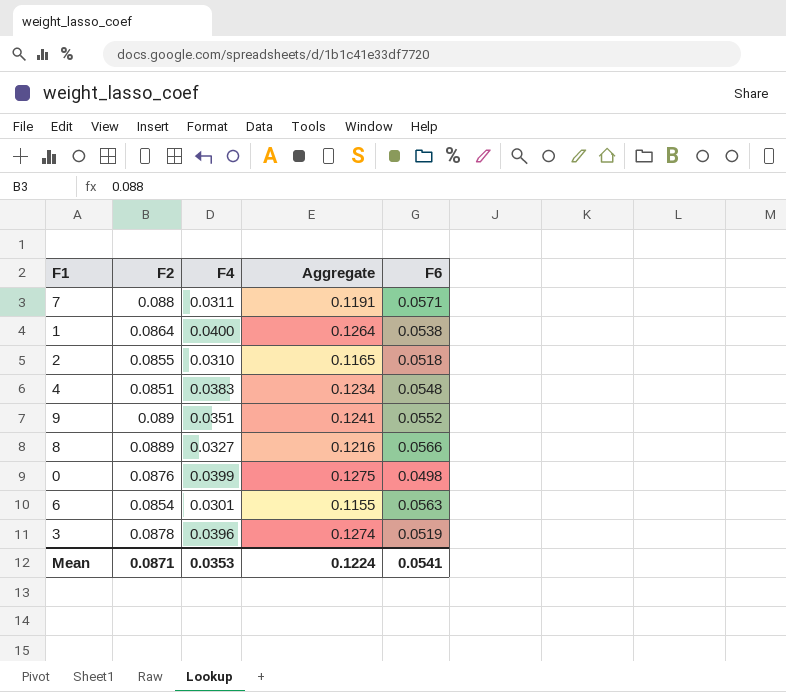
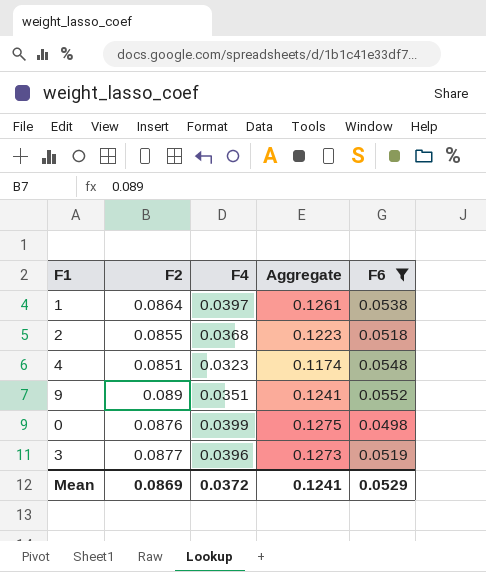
filter: none -> F6 <= 0.0552
1 | F4: 0.0400 -> 0.0397
1 | Aggregate: 0.1264 -> 0.1261
2 | F4: 0.0310 -> 0.0368
2 | Aggregate: 0.1165 -> 0.1223
4 | F4: 0.0383 -> 0.0323
4 | Aggregate: 0.1234 -> 0.1174
3 | F2: 0.0878 -> 0.0877
3 | Aggregate: 0.1274 -> 0.1273
Mean | F2: 0.0871 -> 0.0869
Mean | F4: 0.0353 -> 0.0372
Mean | Aggregate: 0.1224 -> 0.1241
Mean | F6: 0.0541 -> 0.0529

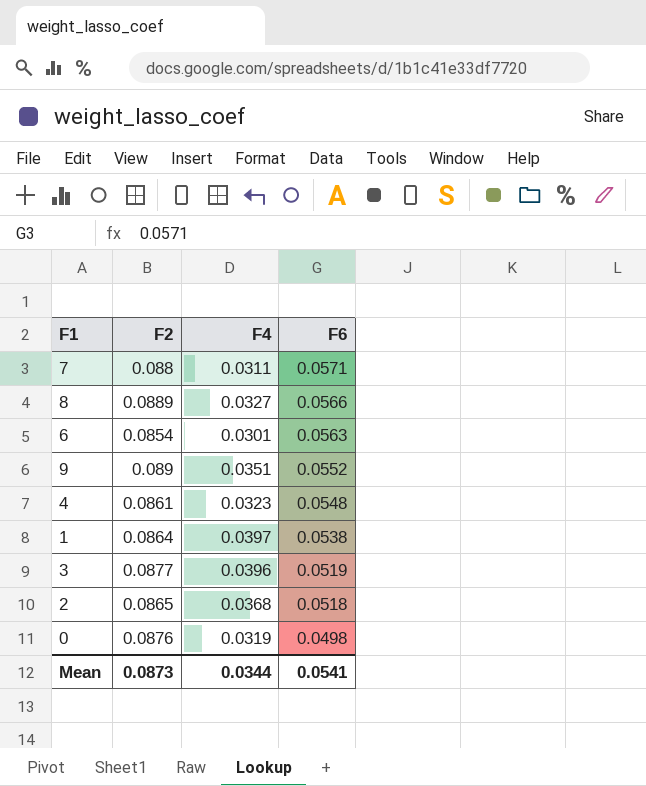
filter: F6 <= 0.0552 -> none
row order: none -> F6 descending
column Aggregate | formula: [F2] + [F4] -> none
4 | F2: 0.0851 -> 0.0861
2 | F2: 0.0855 -> 0.0865
0 | F4: 0.0399 -> 0.0319
Mean | F2: 0.0869 -> 0.0873
Mean | F4: 0.0372 -> 0.0344
Mean | F6: 0.0529 -> 0.0541

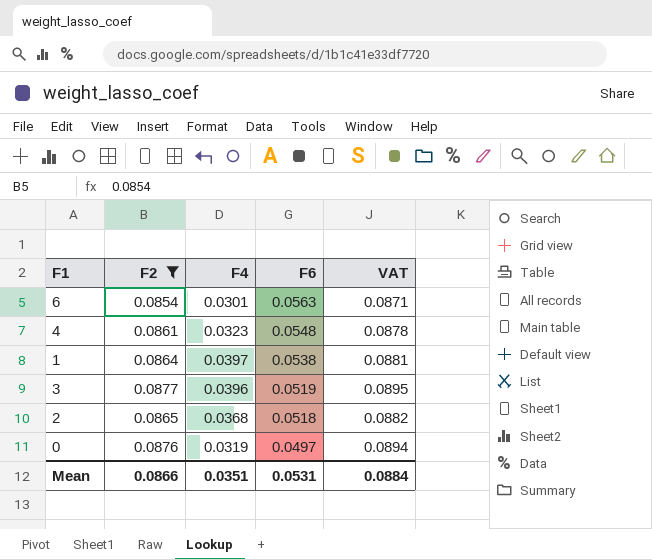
filter: none -> F2 <= 0.0877
column VAT | formula: none -> [F2] * 1.02
0 | F6: 0.0498 -> 0.0497
Mean | F2: 0.0873 -> 0.0866
Mean | F4: 0.0344 -> 0.0351
Mean | F6: 0.0541 -> 0.0531

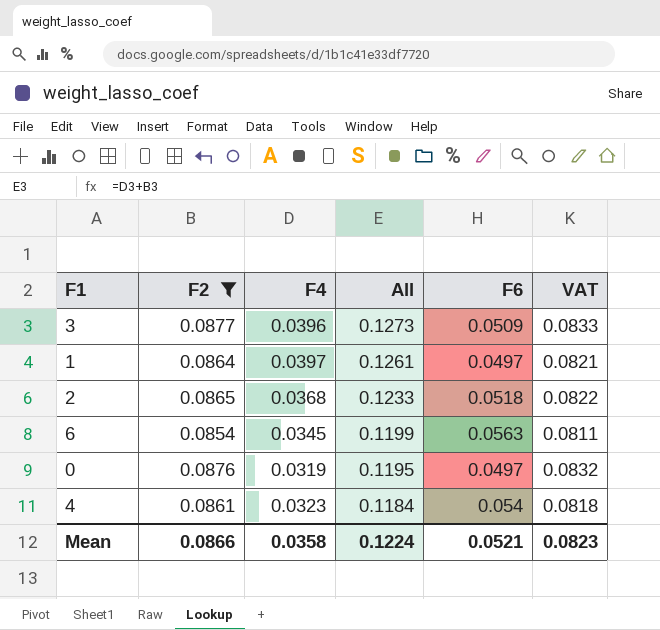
row order: F6 descending -> All descending
column All | formula: none -> [F2] + [F4]
column VAT | formula: [F2] * 1.02 -> [F2] * 0.95
3 | F6: 0.0519 -> 0.0509
1 | F6: 0.0538 -> 0.0497
6 | F4: 0.0301 -> 0.0345
4 | F6: 0.0548 -> 0.054
Mean | F4: 0.0351 -> 0.0358
Mean | F6: 0.0531 -> 0.0521
Mean | VAT: 0.0884 -> 0.0823

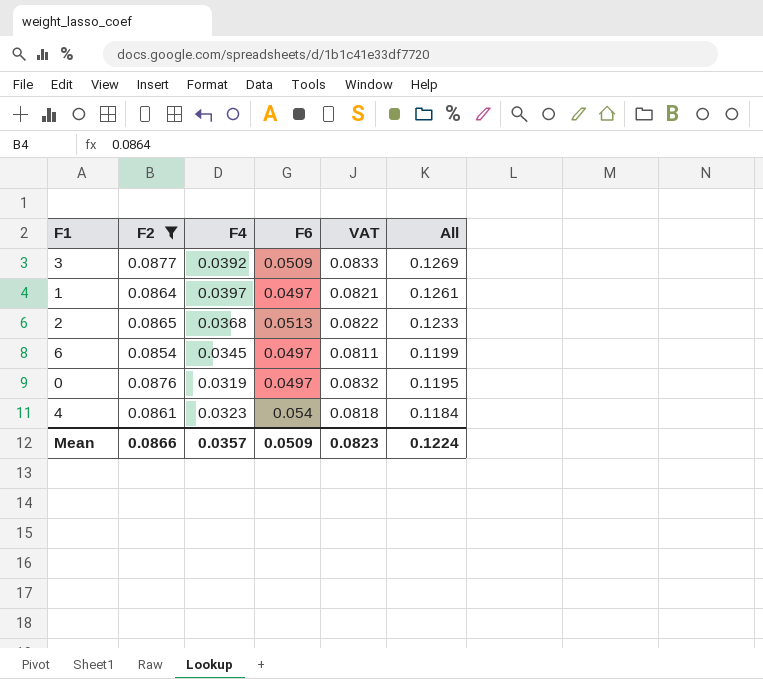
column All | position: 4 -> 6
3 | F4: 0.0396 -> 0.0392
3 | All: 0.1273 -> 0.1269
2 | F6: 0.0518 -> 0.0513
6 | F6: 0.0563 -> 0.0497
Mean | F4: 0.0358 -> 0.0357
Mean | F6: 0.0521 -> 0.0509

